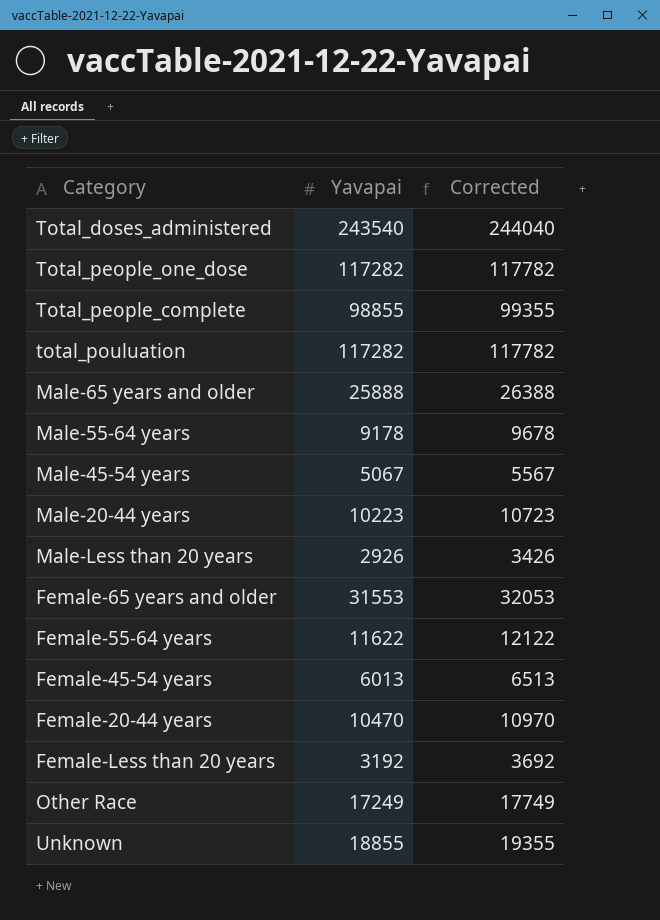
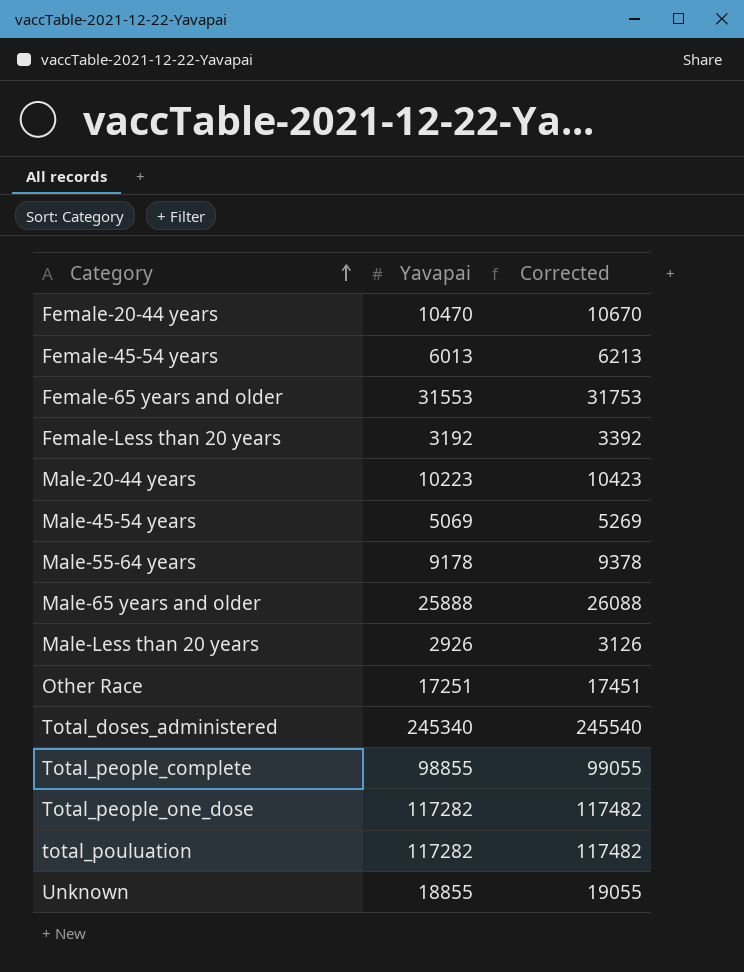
row order: none -> Category ascending
column Corrected | formula: [Yavapai] + 500 -> [Yavapai] + 200
row Female-55-64 years: 11622 | 12122 -> none
Male-45-54 years | Yavapai: 5067 -> 5069
Other Race | Yavapai: 17249 -> 17251
Total_doses_administered | Yavapai: 243540 -> 245340

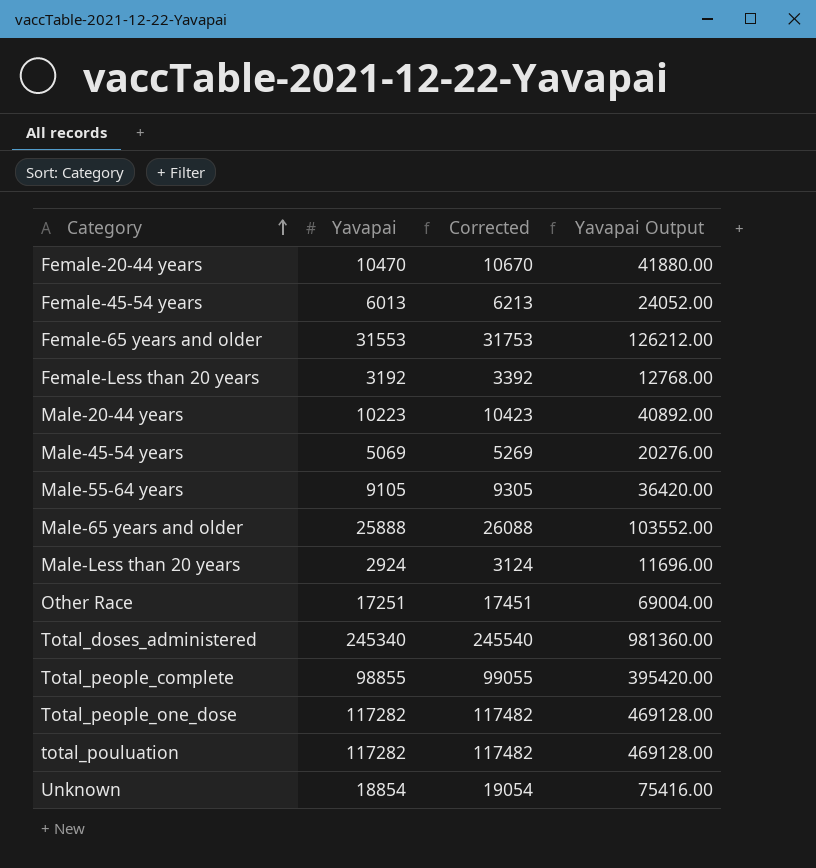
column Yavapai Output | formula: none -> [Yavapai] * 4
Male-55-64 years | Yavapai: 9178 -> 9105
Male-55-64 years | Corrected: 9378 -> 9305
Male-Less than 20 years | Yavapai: 2926 -> 2924
Male-Less than 20 years | Corrected: 3126 -> 3124
Unknown | Yavapai: 18855 -> 18854
Unknown | Corrected: 19055 -> 19054

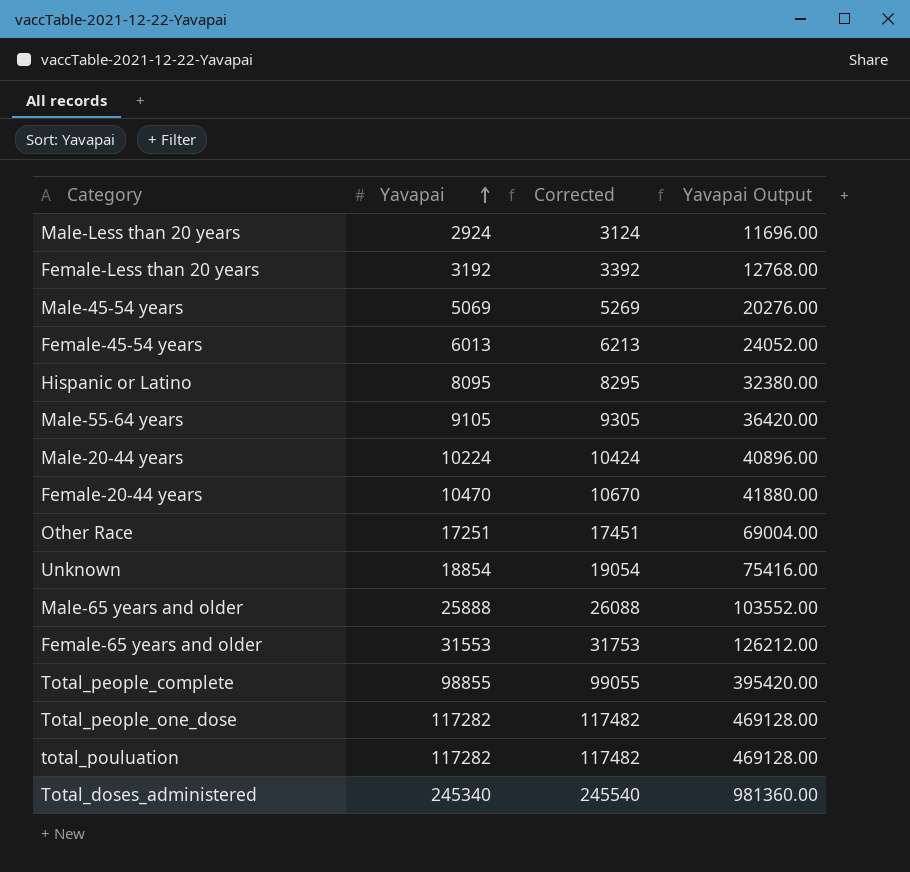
row order: Category ascending -> Yavapai ascending
row Hispanic or Latino: none -> 8095 | 8295 | 32380.00
Male-20-44 years | Yavapai: 10223 -> 10224
Male-20-44 years | Corrected: 10423 -> 10424
Male-20-44 years | Yavapai Output: 40892.00 -> 40896.00

